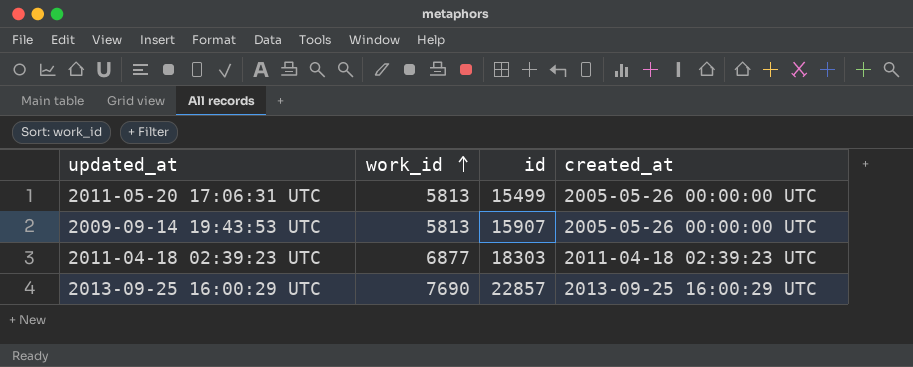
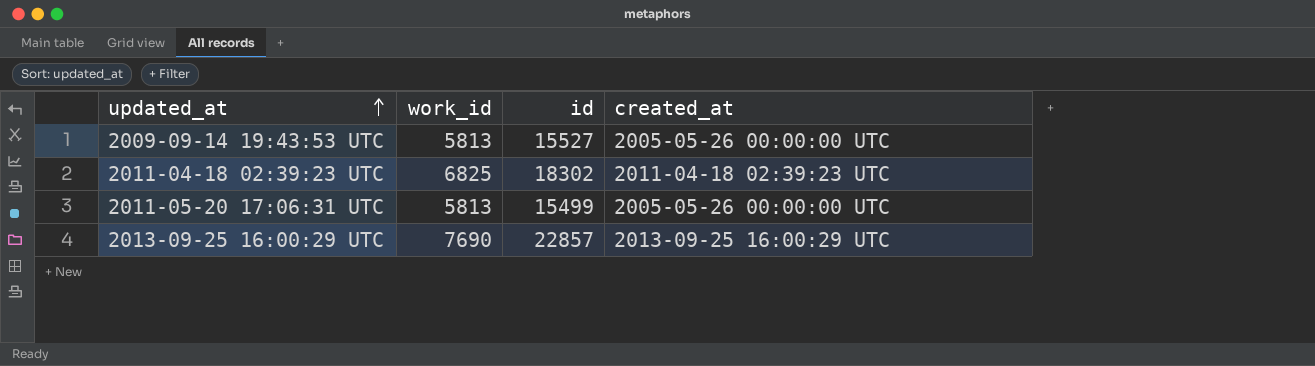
row order: work_id ascending -> updated_at ascending
2009-09-14 19:43:53 UTC | id: 15907 -> 15527
2011-04-18 02:39:23 UTC | work_id: 6877 -> 6825
2011-04-18 02:39:23 UTC | id: 18303 -> 18302

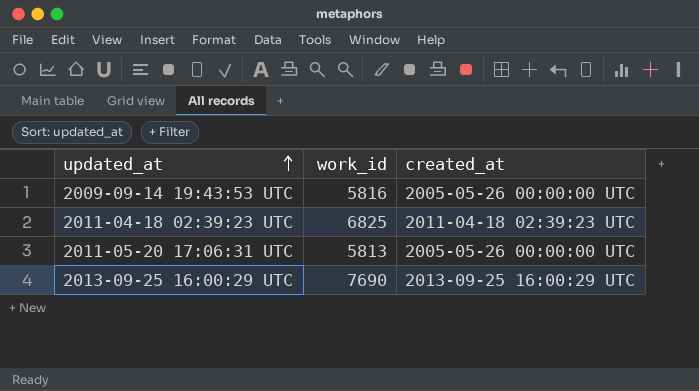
column id | position: 3 -> none
2009-09-14 19:43:53 UTC | work_id: 5813 -> 5816

